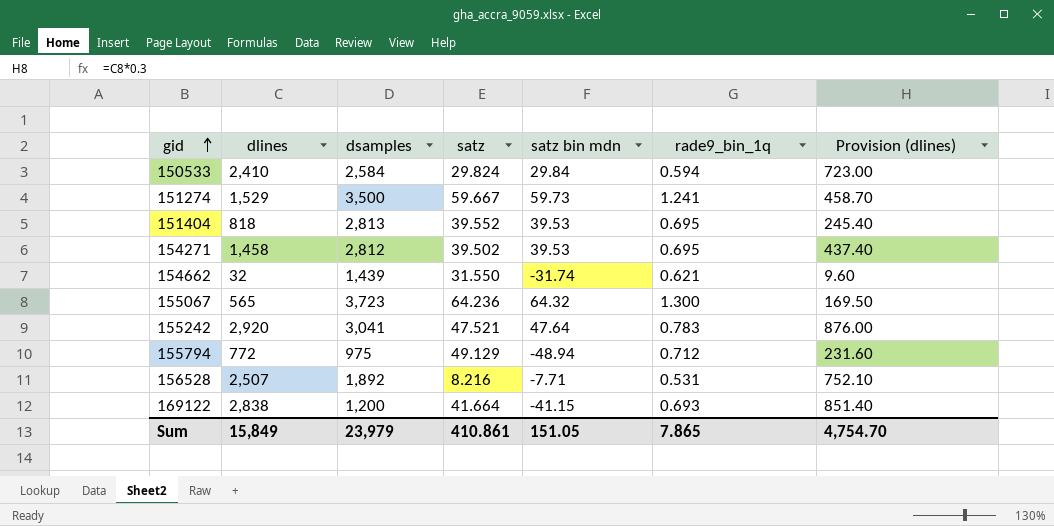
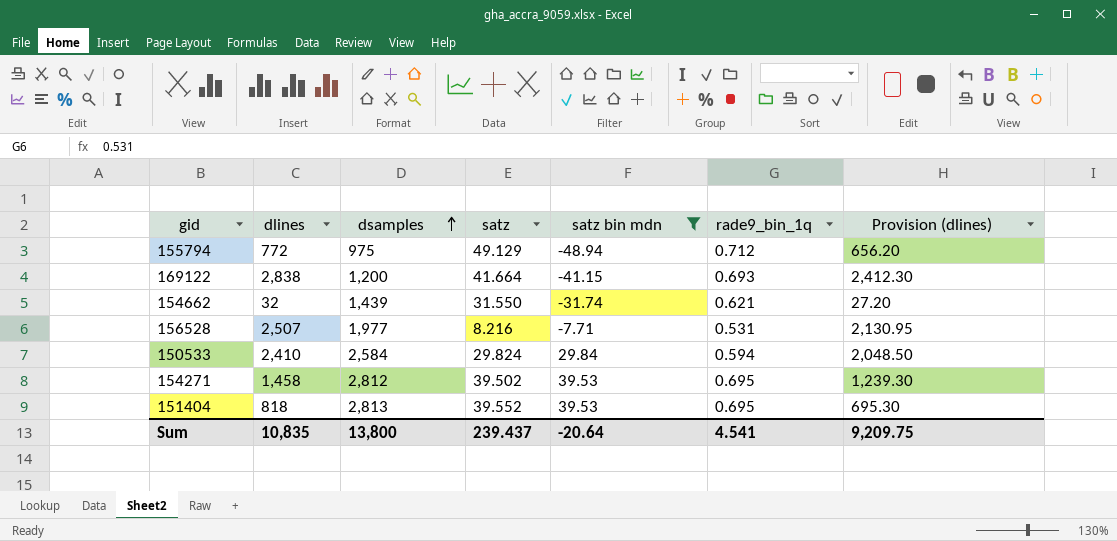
filter: none -> satz bin mdn <= 39.53
row order: gid ascending -> dsamples ascending
column Provision (dlines) | formula: [dlines] * 0.3 -> [dlines] * 0.85
156528 | dsamples: 1,892 -> 1,977
Sum | dlines: 15,849 -> 10,835
Sum | dsamples: 23,979 -> 13,800
Sum | satz: 410.861 -> 239.437
Sum | satz bin mdn: 151.05 -> -20.64
Sum | rade9_bin_1q: 7.865 -> 4.541
Sum | Provision (dlines): 4,754.70 -> 9,209.75

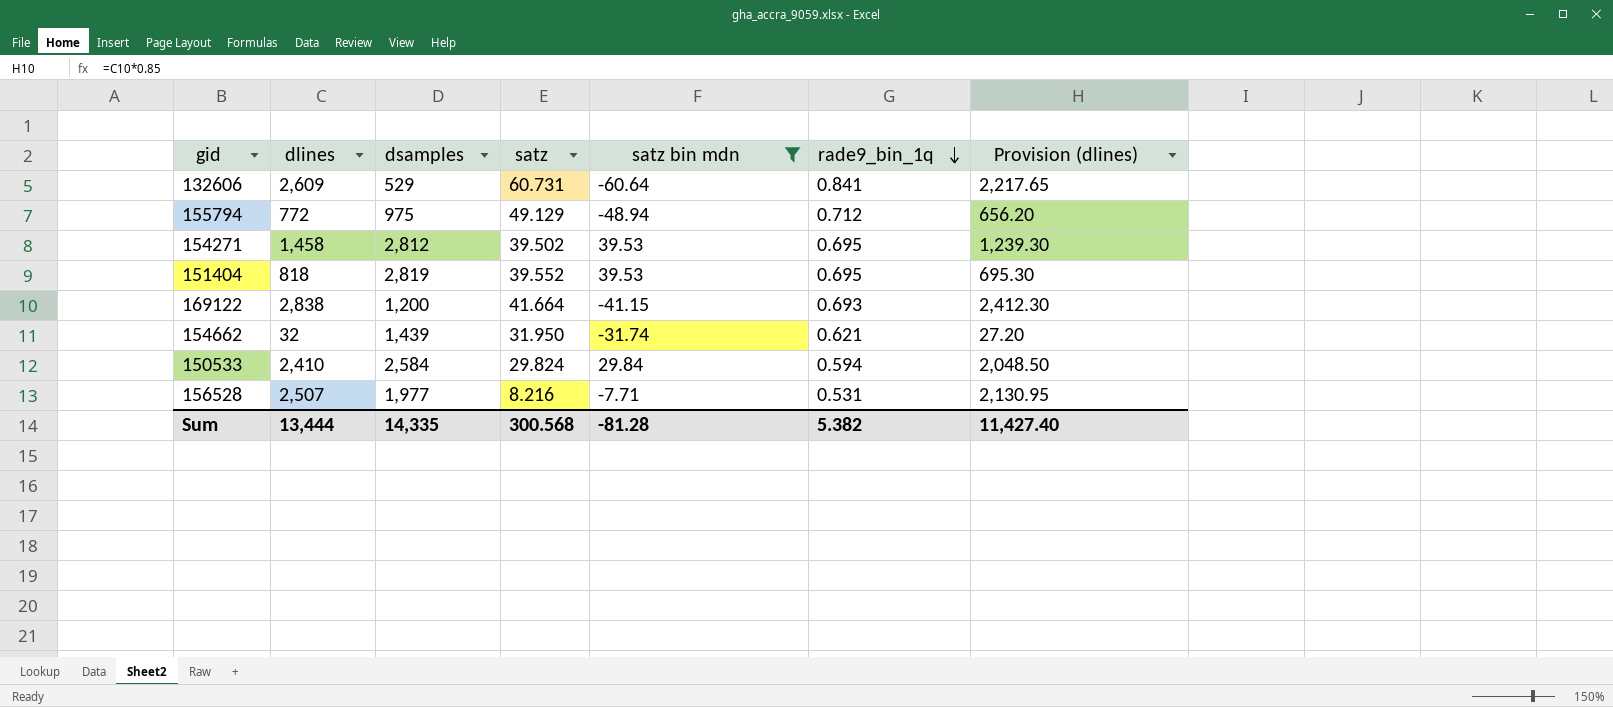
row order: dsamples ascending -> rade9_bin_1q descending
row 132606: none -> 2,609 | 529 | 60.731 | -60.64 | 0.841 | 2,217.65
151404 | dsamples: 2,813 -> 2,819
154662 | satz: 31.550 -> 31.950
Sum | dlines: 10,835 -> 13,444
Sum | dsamples: 13,800 -> 14,335
Sum | satz: 239.437 -> 300.568
Sum | satz bin mdn: -20.64 -> -81.28
Sum | rade9_bin_1q: 4.541 -> 5.382
Sum | Provision (dlines): 9,209.75 -> 11,427.40

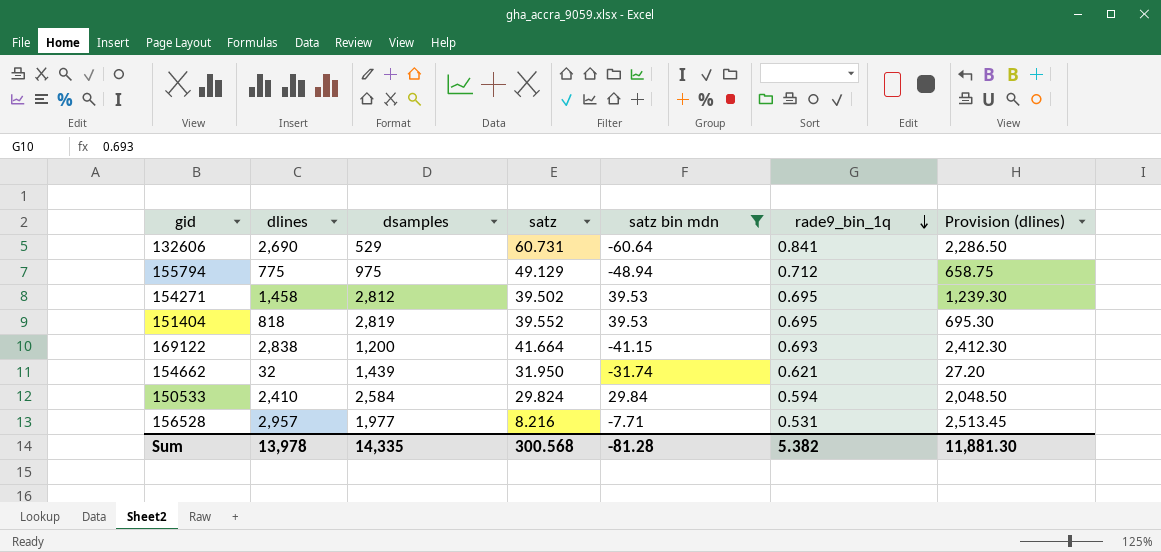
132606 | dlines: 2,609 -> 2,690
132606 | Provision (dlines): 2,217.65 -> 2,286.50
155794 | dlines: 772 -> 775
155794 | Provision (dlines): 656.20 -> 658.75
156528 | dlines: 2,507 -> 2,957
156528 | Provision (dlines): 2,130.95 -> 2,513.45
Sum | dlines: 13,444 -> 13,978
Sum | Provision (dlines): 11,427.40 -> 11,881.30

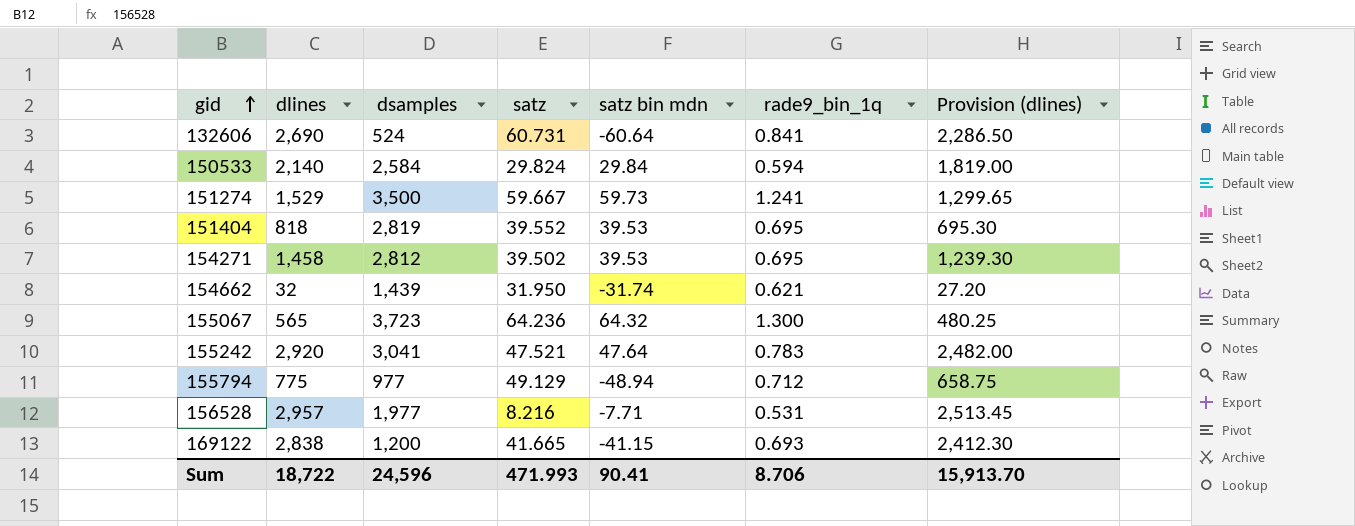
filter: satz bin mdn <= 39.53 -> none
row order: rade9_bin_1q descending -> gid ascending
132606 | dsamples: 529 -> 524
150533 | dlines: 2,410 -> 2,140
150533 | Provision (dlines): 2,048.50 -> 1,819.00
155794 | dsamples: 975 -> 977
169122 | satz: 41.664 -> 41.665
Sum | dlines: 13,978 -> 18,722
Sum | dsamples: 14,335 -> 24,596
Sum | satz: 300.568 -> 471.993
Sum | satz bin mdn: -81.28 -> 90.41
Sum | rade9_bin_1q: 5.382 -> 8.706
Sum | Provision (dlines): 11,881.30 -> 15,913.70

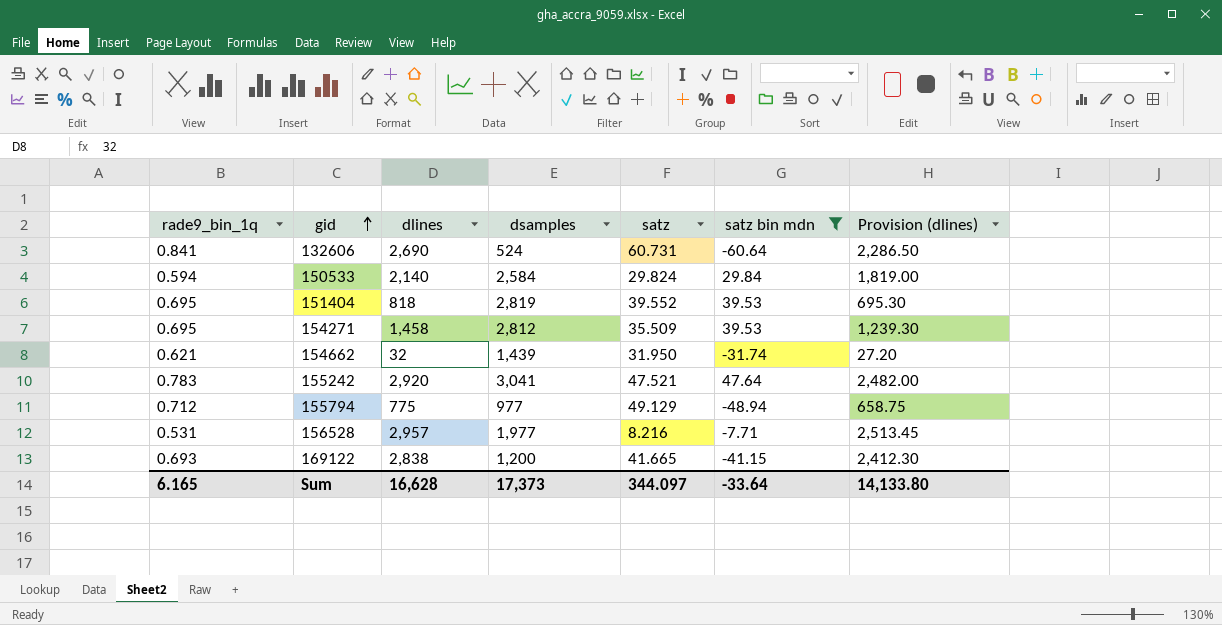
filter: none -> satz bin mdn <= 47.64
column rade9_bin_1q | position: 6 -> 1
154271 | satz: 39.502 -> 35.509
Sum | rade9_bin_1q: 8.706 -> 6.165
Sum | dlines: 18,722 -> 16,628
Sum | dsamples: 24,596 -> 17,373
Sum | satz: 471.993 -> 344.097
Sum | satz bin mdn: 90.41 -> -33.64
Sum | Provision (dlines): 15,913.70 -> 14,133.80

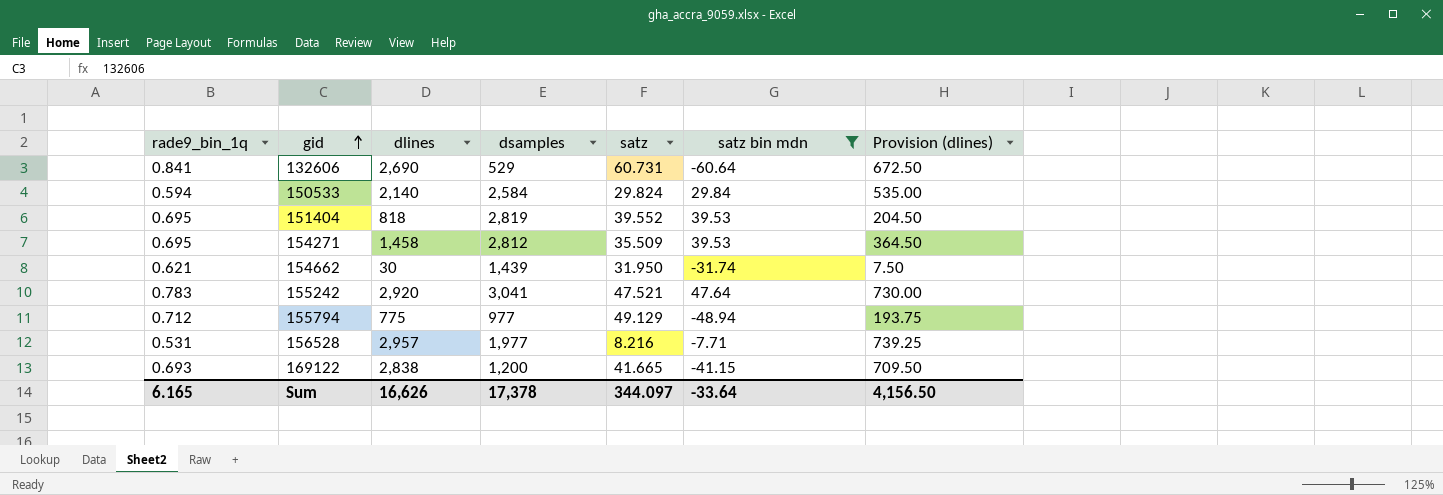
column Provision (dlines) | formula: [dlines] * 0.85 -> [dlines] * 0.25
132606 | dsamples: 524 -> 529
154662 | dlines: 32 -> 30
Sum | dlines: 16,628 -> 16,626
Sum | dsamples: 17,373 -> 17,378
Sum | Provision (dlines): 14,133.80 -> 4,156.50

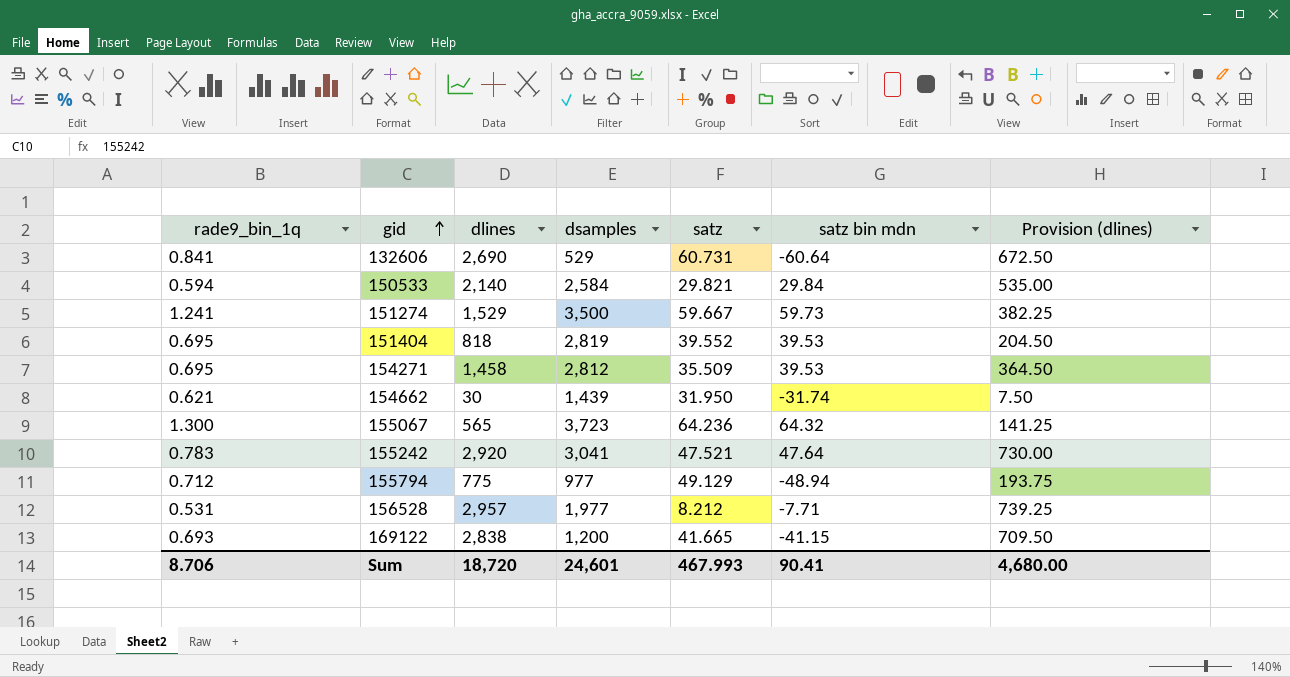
filter: satz bin mdn <= 47.64 -> none
150533 | satz: 29.824 -> 29.821
156528 | satz: 8.216 -> 8.212
Sum | rade9_bin_1q: 6.165 -> 8.706
Sum | dlines: 16,626 -> 18,720
Sum | dsamples: 17,378 -> 24,601
Sum | satz: 344.097 -> 467.993
Sum | satz bin mdn: -33.64 -> 90.41
Sum | Provision (dlines): 4,156.50 -> 4,680.00

